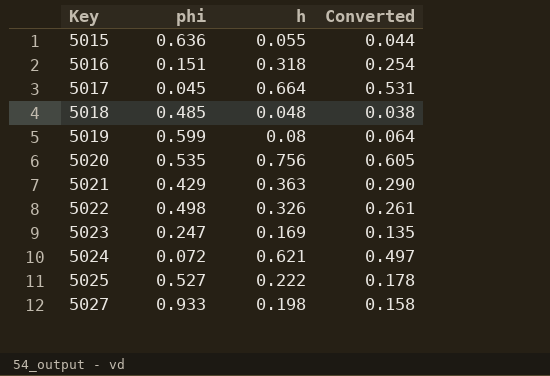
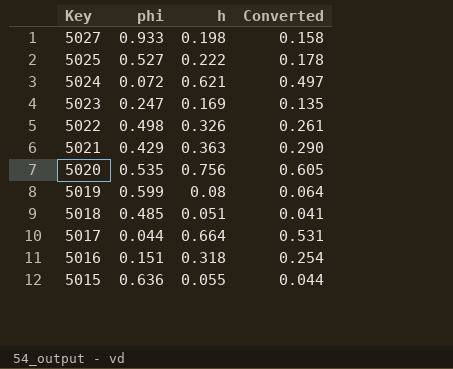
row order: Key ascending -> Key descending
5018 | h: 0.048 -> 0.051
5018 | Converted: 0.038 -> 0.041
5017 | phi: 0.045 -> 0.044

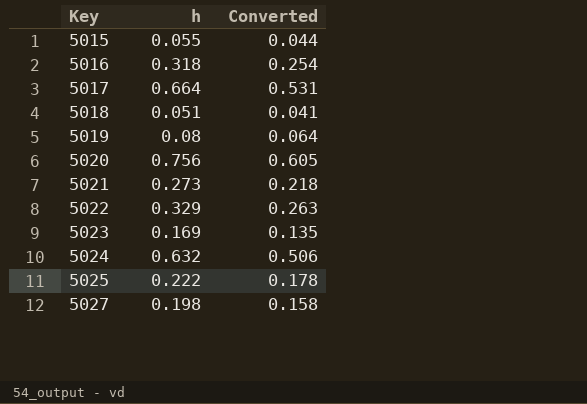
row order: Key descending -> Key ascending
column phi | position: 2 -> none
5021 | h: 0.363 -> 0.273
5021 | Converted: 0.290 -> 0.218
5022 | h: 0.326 -> 0.329
5022 | Converted: 0.261 -> 0.263
5024 | h: 0.621 -> 0.632
5024 | Converted: 0.497 -> 0.506

